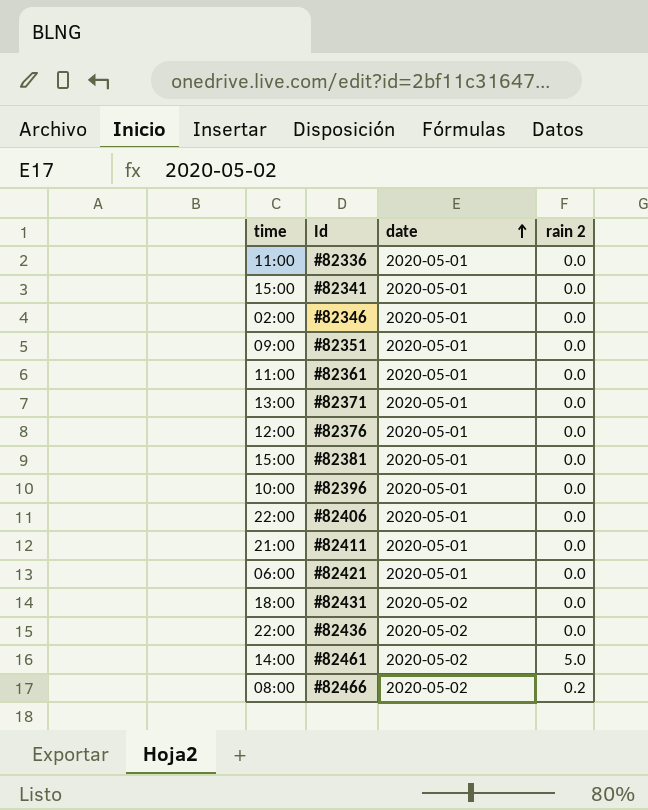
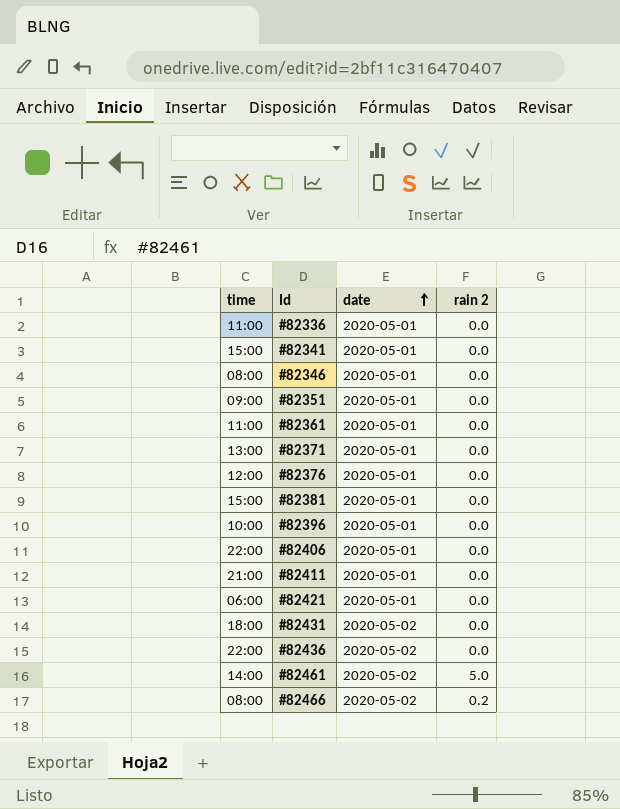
#82346 | time: 02:00 -> 08:00

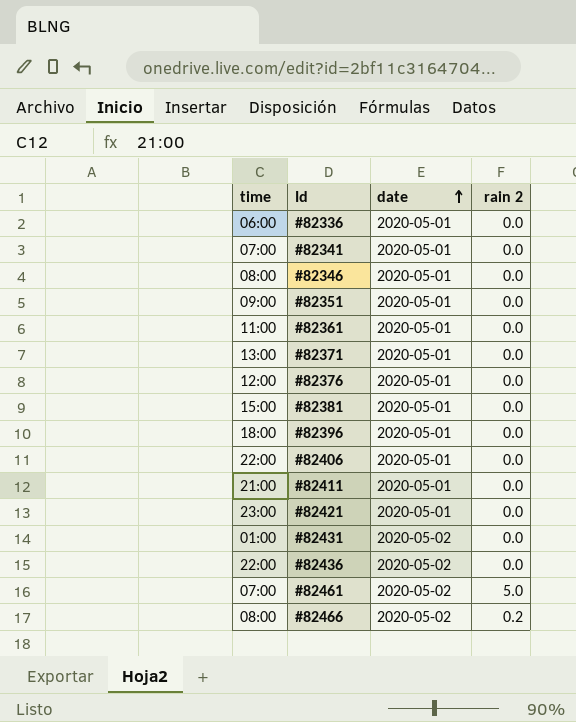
#82336 | time: 11:00 -> 06:00
#82341 | time: 15:00 -> 07:00
#82396 | time: 10:00 -> 18:00
#82421 | time: 06:00 -> 23:00
#82431 | time: 18:00 -> 01:00
#82461 | time: 14:00 -> 07:00

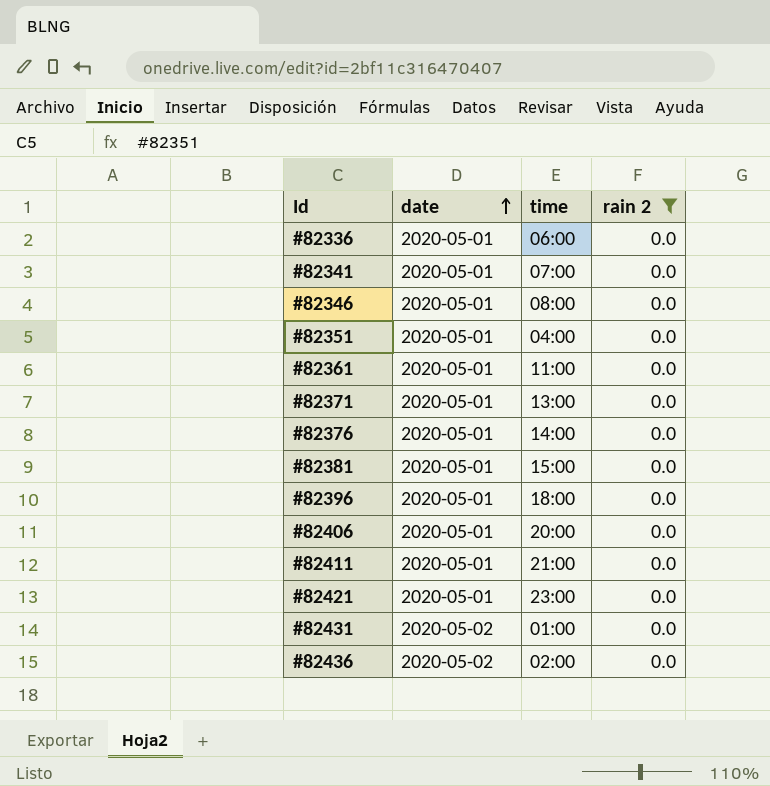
filter: none -> rain 2 = 0.0
column time | position: 1 -> 3
#82351 | time: 09:00 -> 04:00
#82376 | time: 12:00 -> 14:00
#82406 | time: 22:00 -> 20:00
#82436 | time: 22:00 -> 02:00

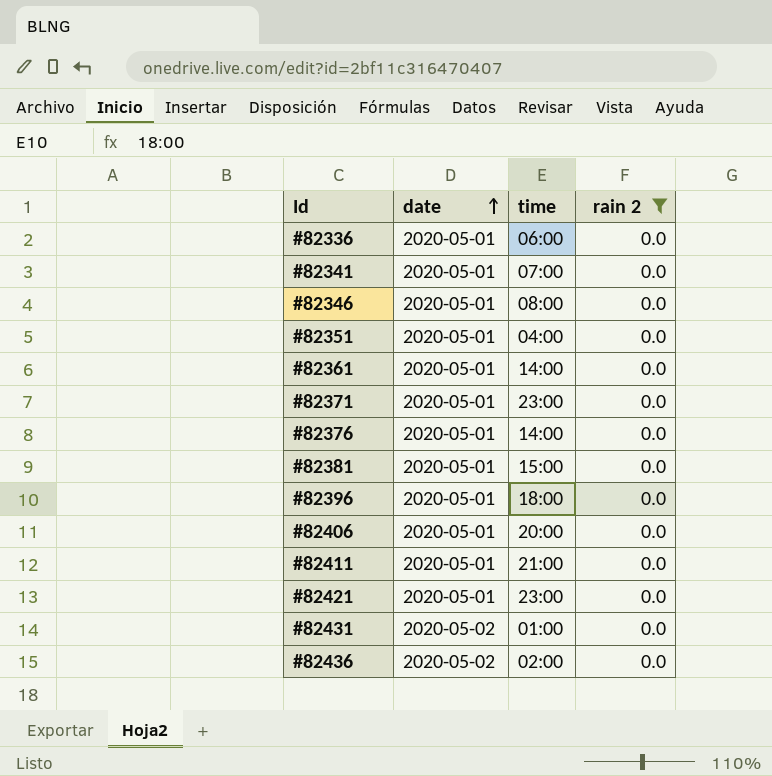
#82361 | time: 11:00 -> 14:00
#82371 | time: 13:00 -> 23:00

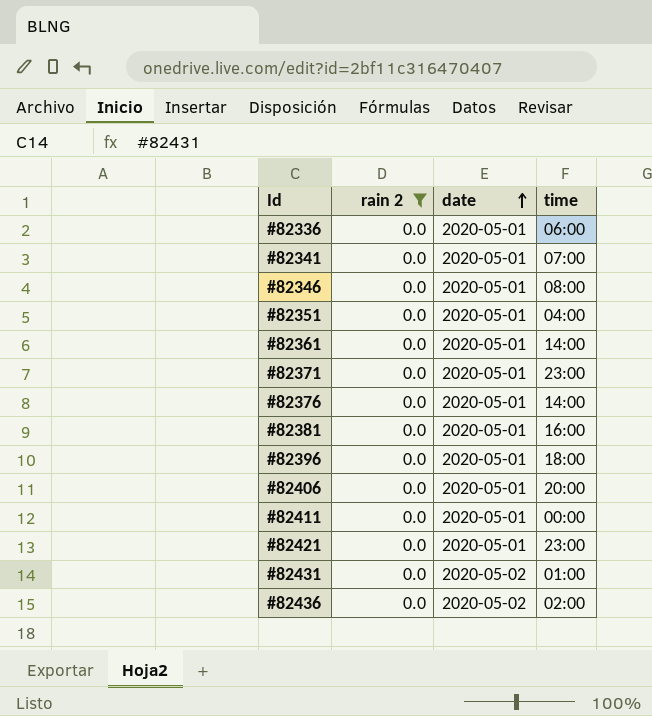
column rain 2 | position: 4 -> 2
#82381 | time: 15:00 -> 16:00
#82411 | time: 21:00 -> 00:00

